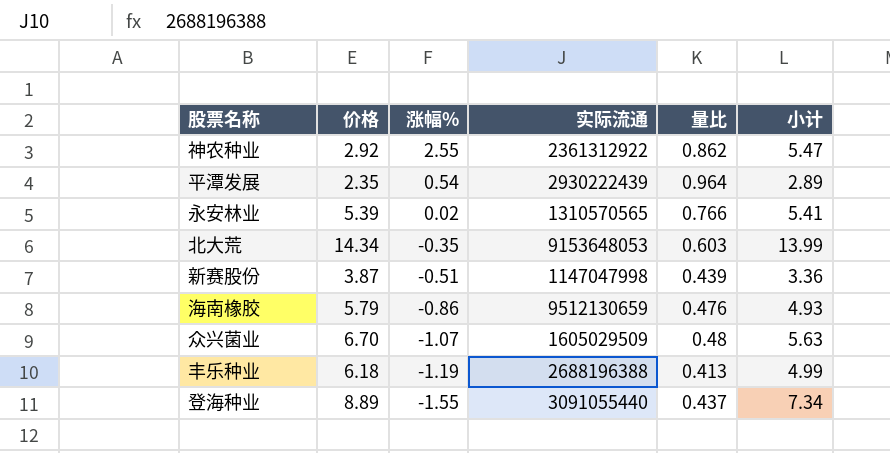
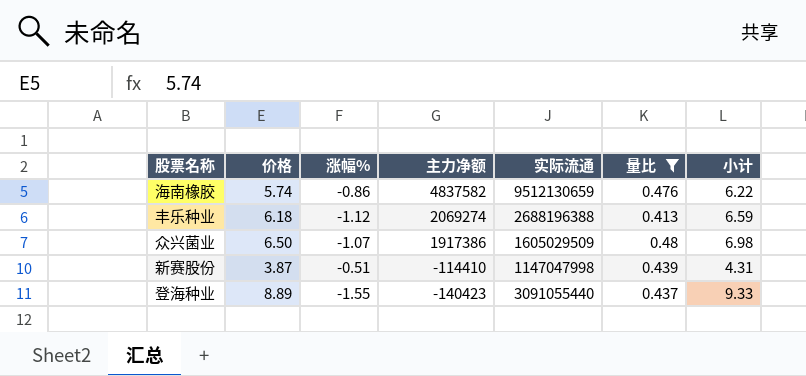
filter: none -> 量比 <= 0.48
row order: 涨幅% descending -> 主力净额 descending
column 主力净额 | position: none -> 4
column 小计 | formula: [价格] + [涨幅%] -> [价格] + [量比]
海南橡胶 | 价格: 5.79 -> 5.74
丰乐种业 | 涨幅%: -1.19 -> -1.12
众兴菌业 | 价格: 6.70 -> 6.50

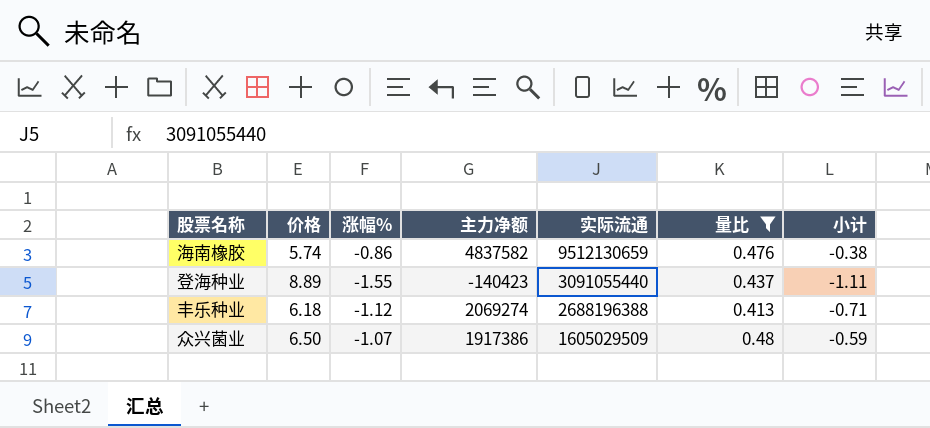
row order: 主力净额 descending -> 实际流通 descending
column 小计 | formula: [价格] + [量比] -> [涨幅%] + [量比]
row 新赛股份: 3.87 | -0.51 | -114410 | 1147047998 | 0.439 | 4.31 -> none

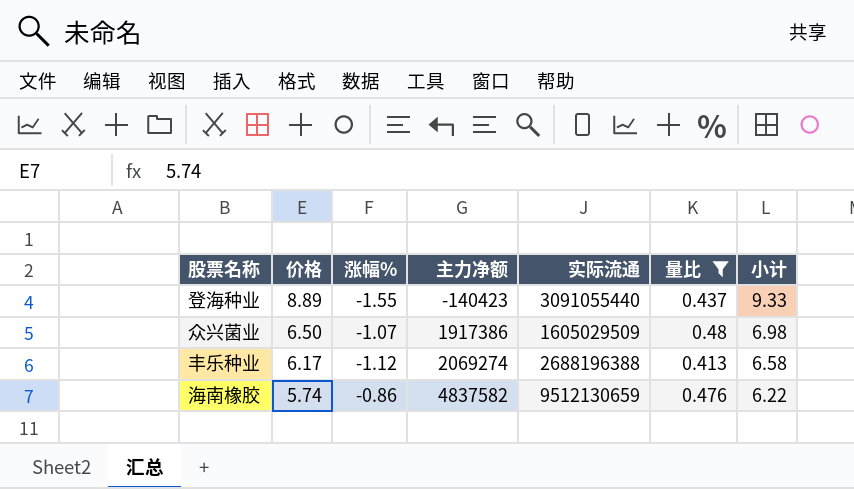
row order: 实际流通 descending -> 价格 descending
column 小计 | formula: [涨幅%] + [量比] -> [价格] + [量比]
丰乐种业 | 价格: 6.18 -> 6.17

